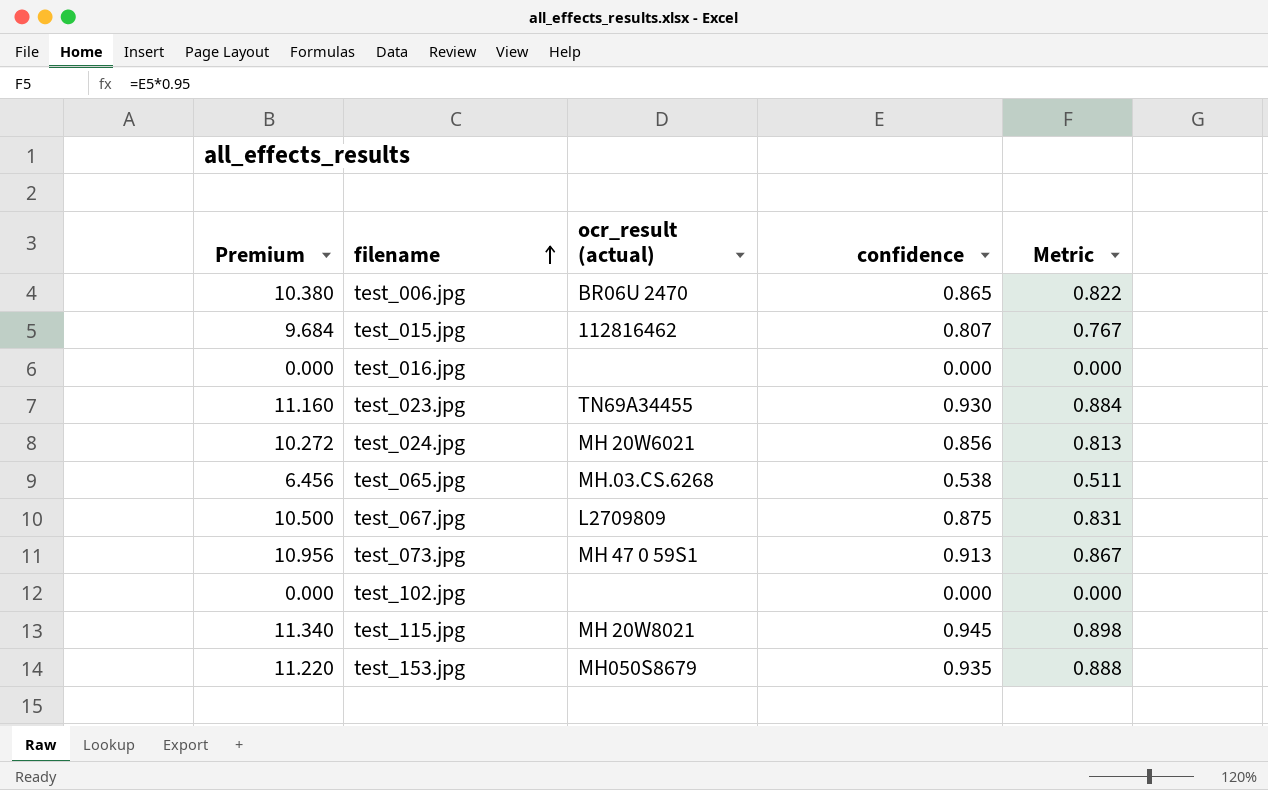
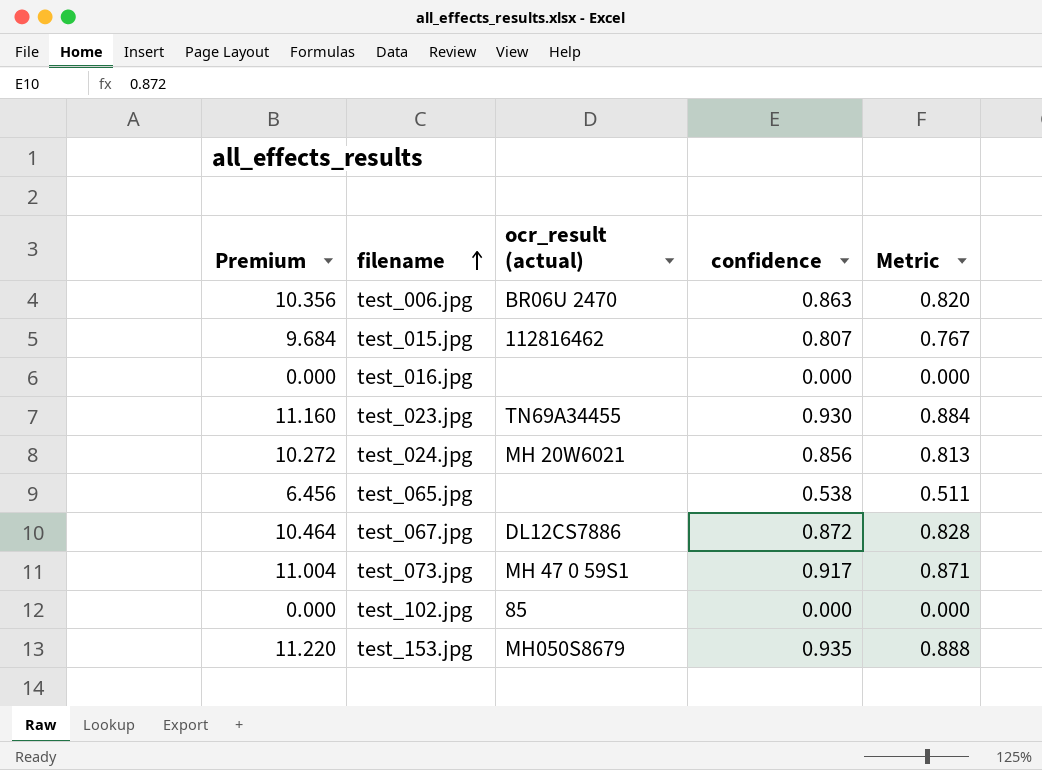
row test_115.jpg: 11.340 | MH 20W8021 | 0.945 | 0.898 -> none
test_006.jpg | Premium: 10.380 -> 10.356
test_006.jpg | confidence: 0.865 -> 0.863
test_006.jpg | Metric: 0.822 -> 0.820
test_065.jpg | ocr_result (actual): MH.03.CS.6268 -> none
test_067.jpg | Premium: 10.500 -> 10.464
test_067.jpg | ocr_result (actual): L2709809 -> DL12CS7886
test_067.jpg | confidence: 0.875 -> 0.872
test_067.jpg | Metric: 0.831 -> 0.828
test_073.jpg | Premium: 10.956 -> 11.004
test_073.jpg | confidence: 0.913 -> 0.917
test_073.jpg | Metric: 0.867 -> 0.871
test_102.jpg | ocr_result (actual): none -> 85

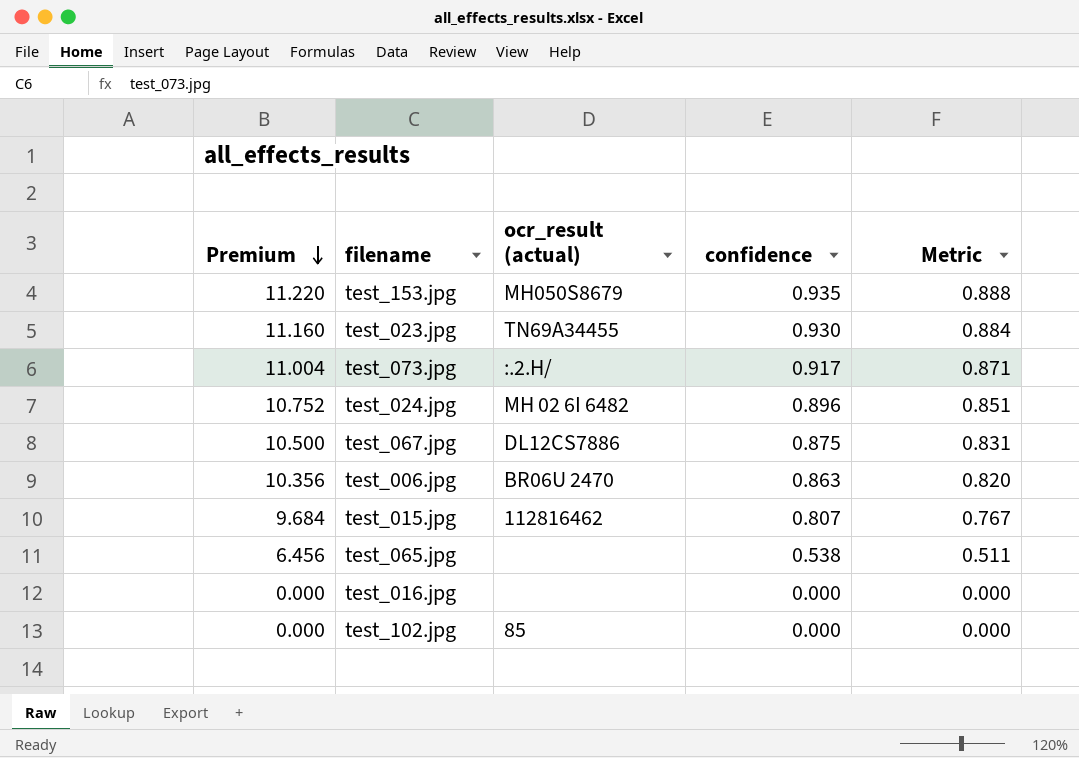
row order: filename ascending -> Premium descending
test_073.jpg | ocr_result (actual): MH 47 0 59S1 -> :.2.H/
test_024.jpg | Premium: 10.272 -> 10.752
test_024.jpg | ocr_result (actual): MH 20W6021 -> MH 02 6I 6482
test_024.jpg | confidence: 0.856 -> 0.896
test_024.jpg | Metric: 0.813 -> 0.851
test_067.jpg | Premium: 10.464 -> 10.500
test_067.jpg | confidence: 0.872 -> 0.875
test_067.jpg | Metric: 0.828 -> 0.831

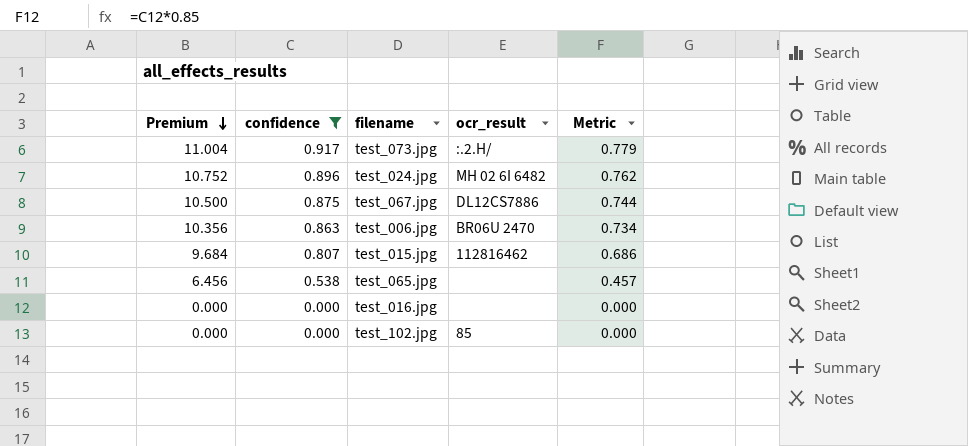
filter: none -> confidence <= 0.917
column confidence | position: 4 -> 2
column name: ocr_result (actual) -> ocr_result
column Metric | formula: [confidence] * 0.95 -> [confidence] * 0.85

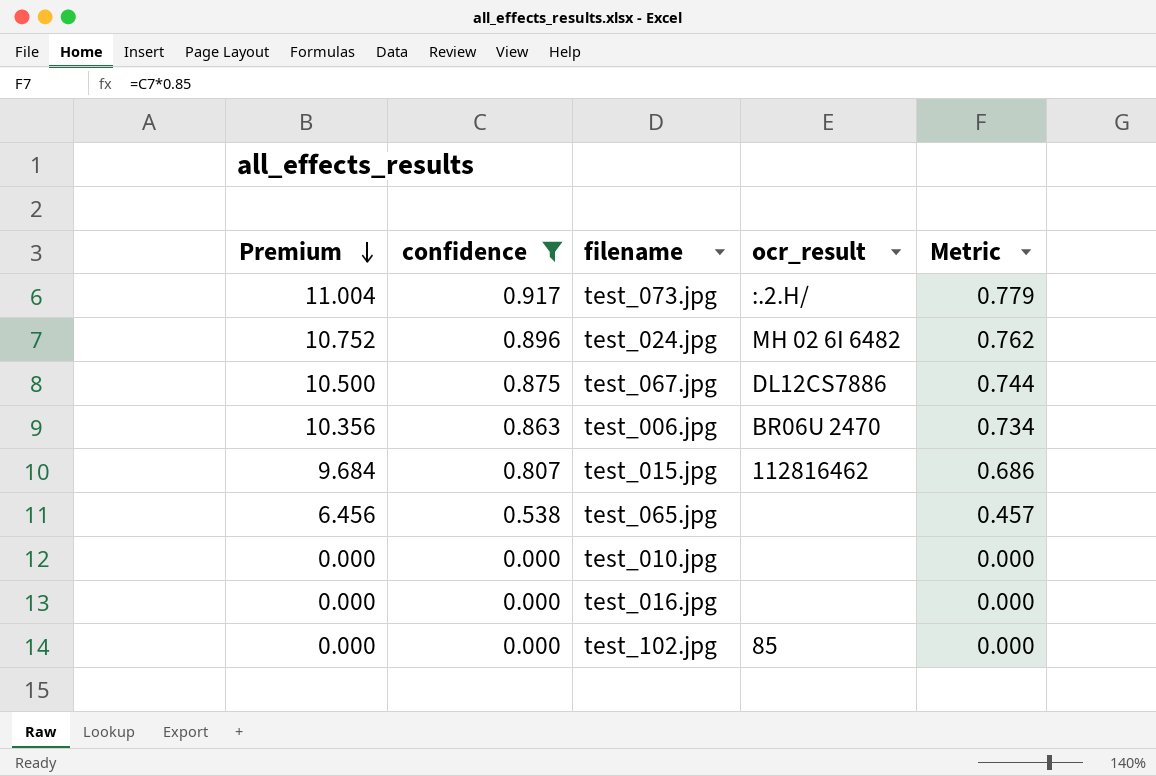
row test_010.jpg: none -> 0.000 | 0.000 | none | 0.000

